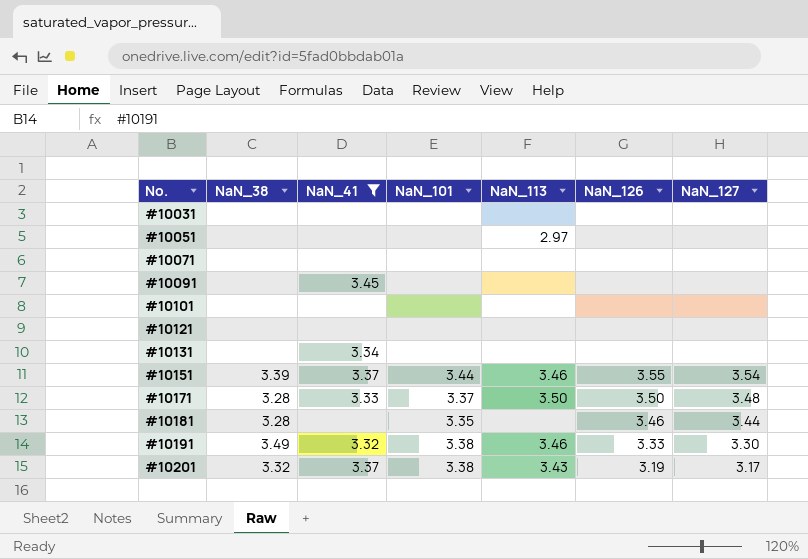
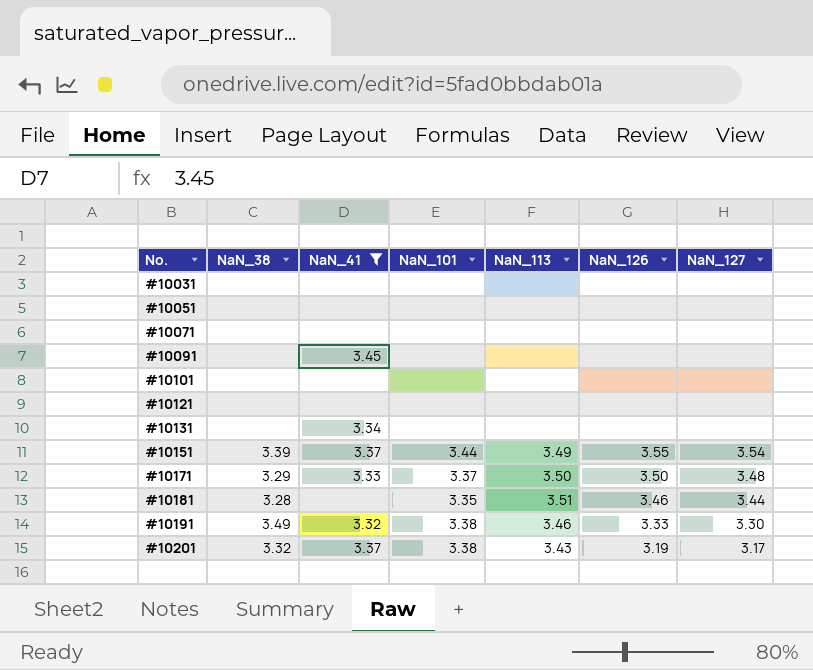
#10051 | NaN_113: 2.97 -> none
#10151 | NaN_113: 3.46 -> 3.49
#10171 | NaN_38: 3.28 -> 3.29
#10181 | NaN_113: none -> 3.51

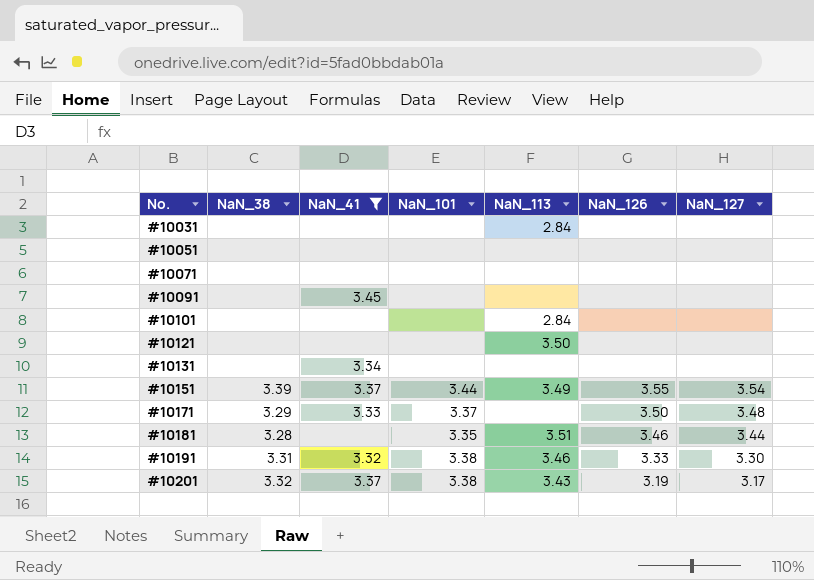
#10031 | NaN_113: none -> 2.84
#10101 | NaN_113: none -> 2.84
#10121 | NaN_113: none -> 3.50
#10171 | NaN_113: 3.50 -> none
#10191 | NaN_38: 3.49 -> 3.31

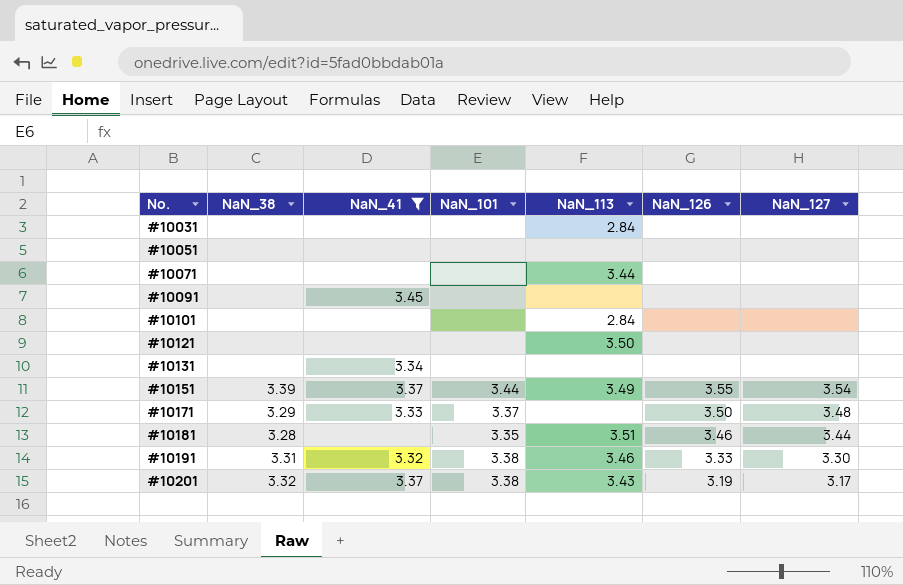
#10071 | NaN_113: none -> 3.44

